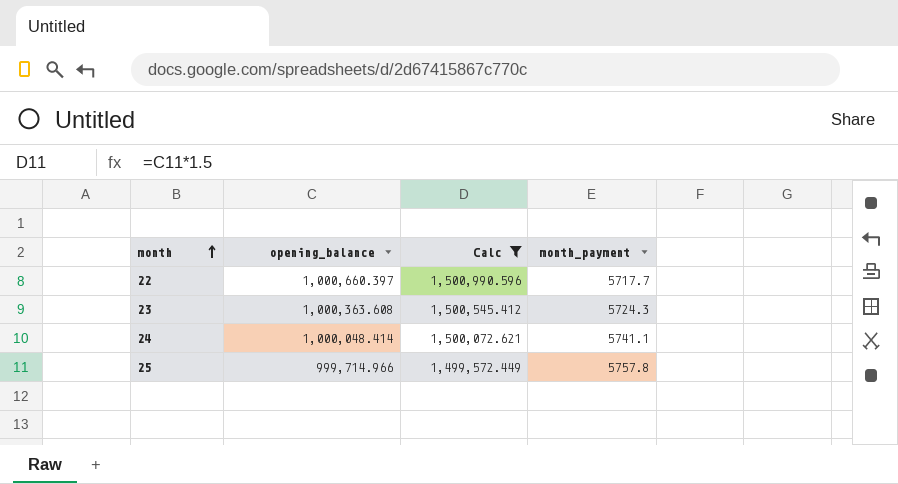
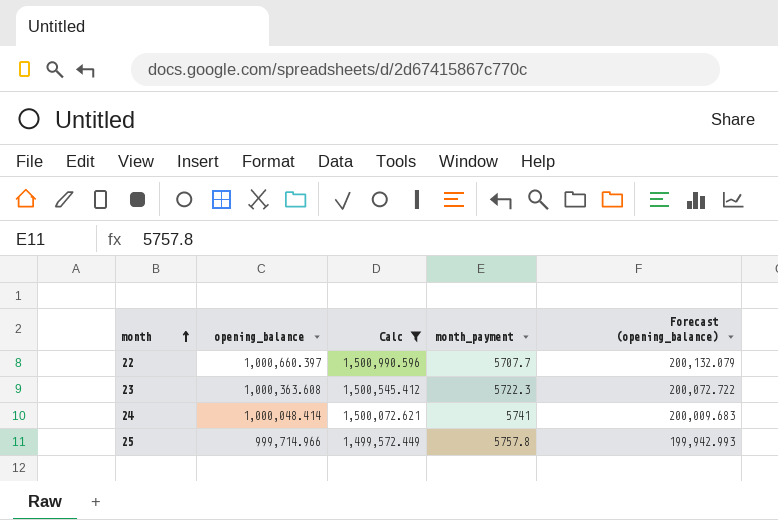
column Forecast (opening_balance) | formula: none -> [opening_balance] * 0.2
22 | month_payment: 5717.7 -> 5707.7
23 | month_payment: 5724.3 -> 5722.3
24 | month_payment: 5741.1 -> 5741

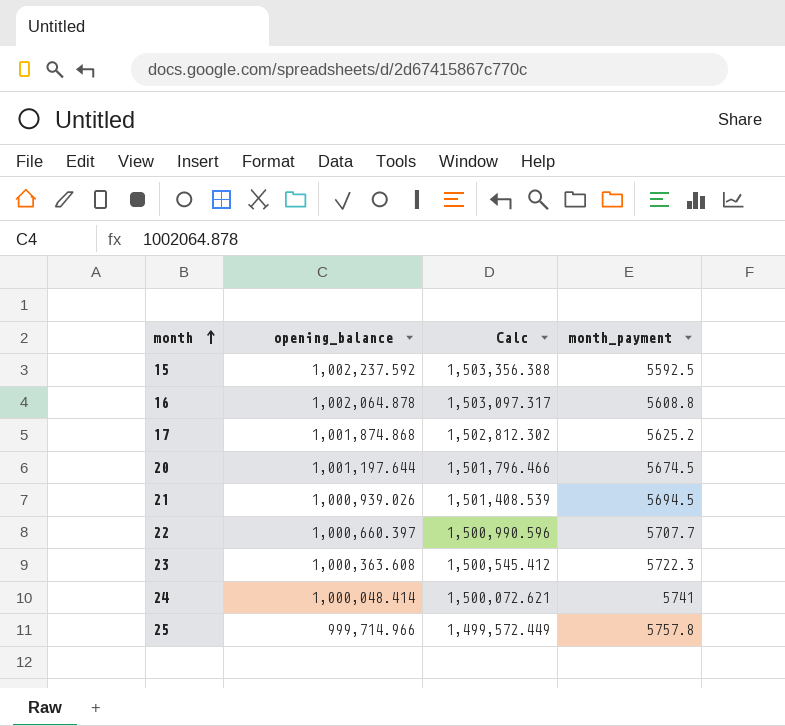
filter: Calc <= 1,500,990.596 -> none
column Forecast (opening_balance) | formula: [opening_balance] * 0.2 -> none

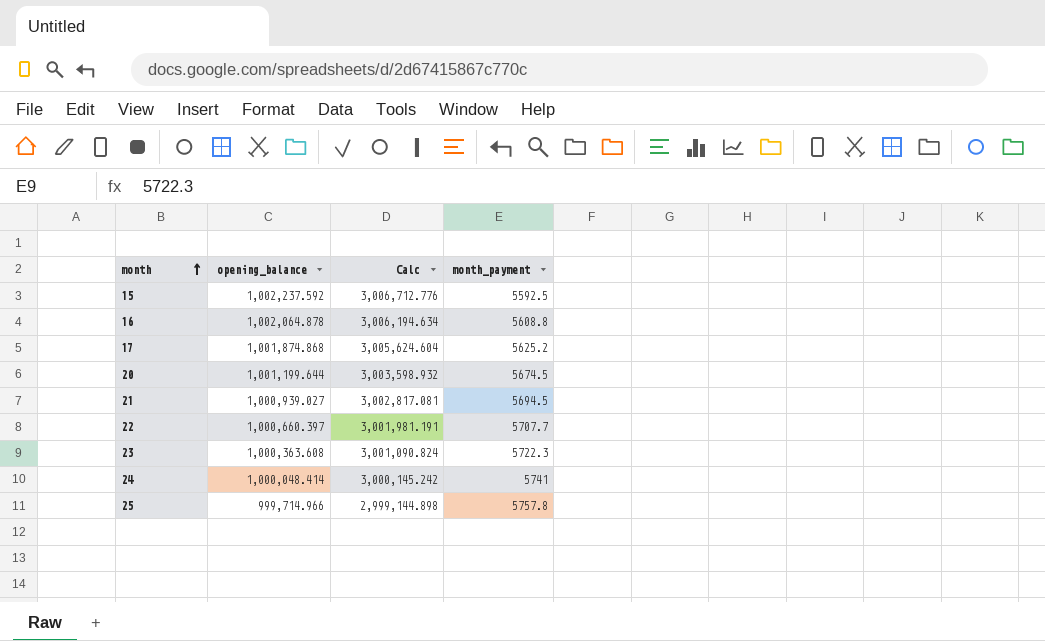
column Calc | formula: [opening_balance] * 1.5 -> [opening_balance] * 3
20 | opening_balance: 1,001,197.644 -> 1,001,199.644
21 | opening_balance: 1,000,939.026 -> 1,000,939.027

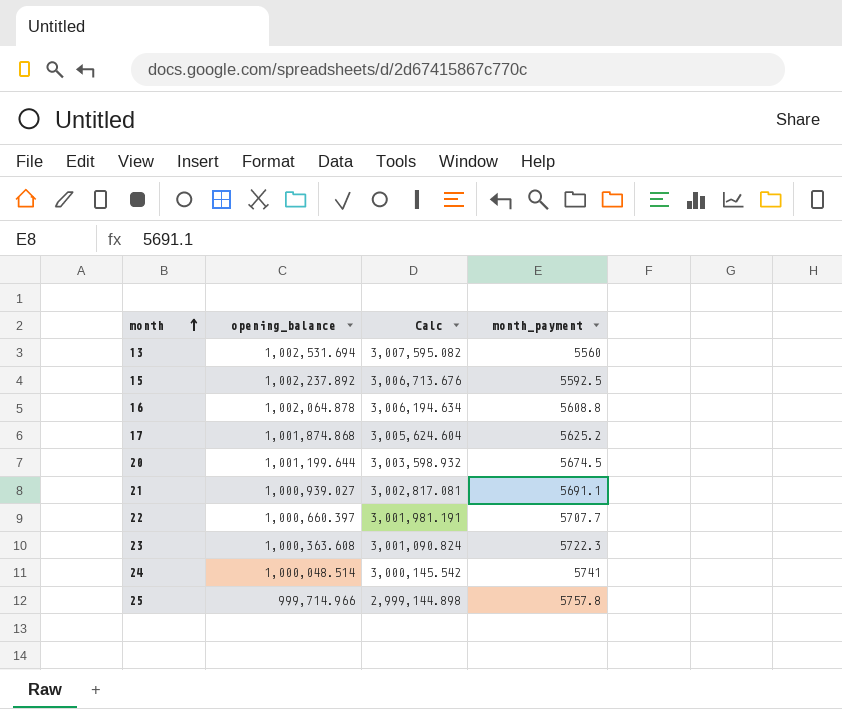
row 13: none -> 1,002,531.694 | 3,007,595.082 | 5560
15 | opening_balance: 1,002,237.592 -> 1,002,237.892
15 | Calc: 3,006,712.776 -> 3,006,713.676
21 | month_payment: 5694.5 -> 5691.1
24 | opening_balance: 1,000,048.414 -> 1,000,048.514
24 | Calc: 3,000,145.242 -> 3,000,145.542

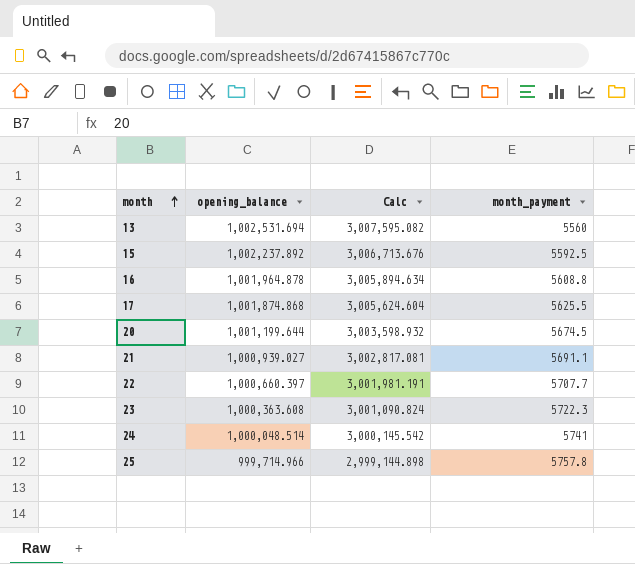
16 | opening_balance: 1,002,064.878 -> 1,001,964.878
16 | Calc: 3,006,194.634 -> 3,005,894.634
17 | month_payment: 5625.2 -> 5625.5

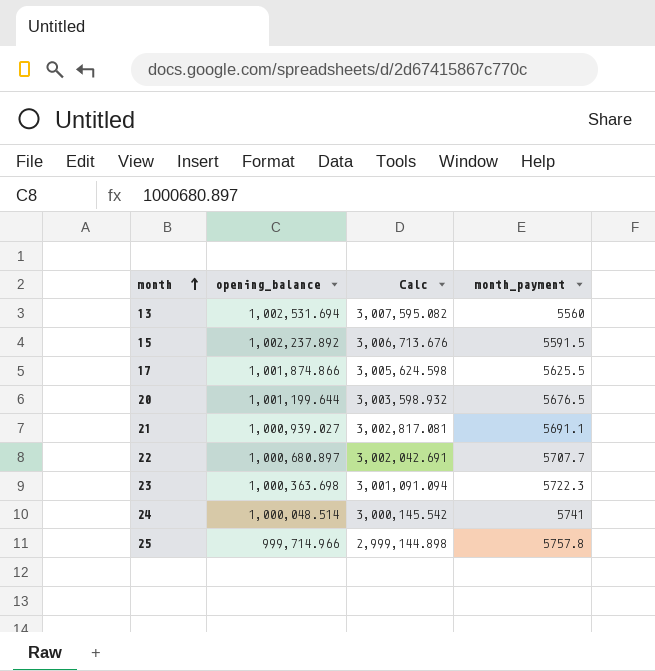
row 16: 1,001,964.878 | 3,005,894.634 | 5608.8 -> none
15 | month_payment: 5592.5 -> 5591.5
17 | opening_balance: 1,001,874.868 -> 1,001,874.866
17 | Calc: 3,005,624.604 -> 3,005,624.598
20 | month_payment: 5674.5 -> 5676.5
22 | opening_balance: 1,000,660.397 -> 1,000,680.897
22 | Calc: 3,001,981.191 -> 3,002,042.691
23 | opening_balance: 1,000,363.608 -> 1,000,363.698
23 | Calc: 3,001,090.824 -> 3,001,091.094

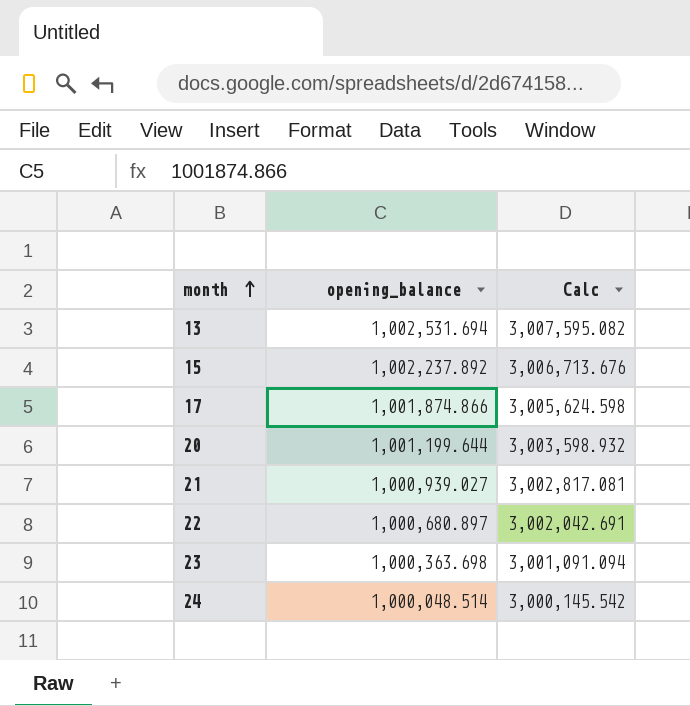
column month_payment | position: 4 -> none
row 25: 999,714.966 | 2,999,144.898 | 5757.8 -> none

